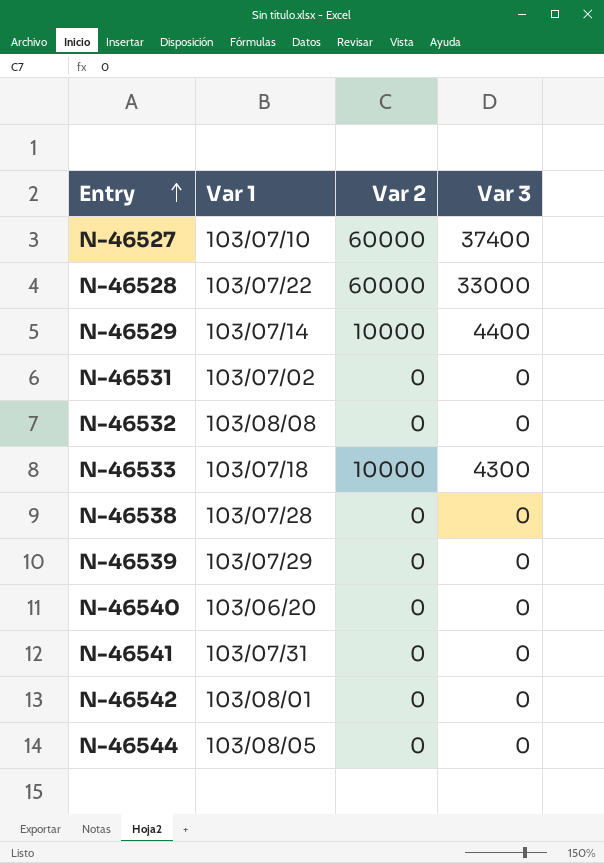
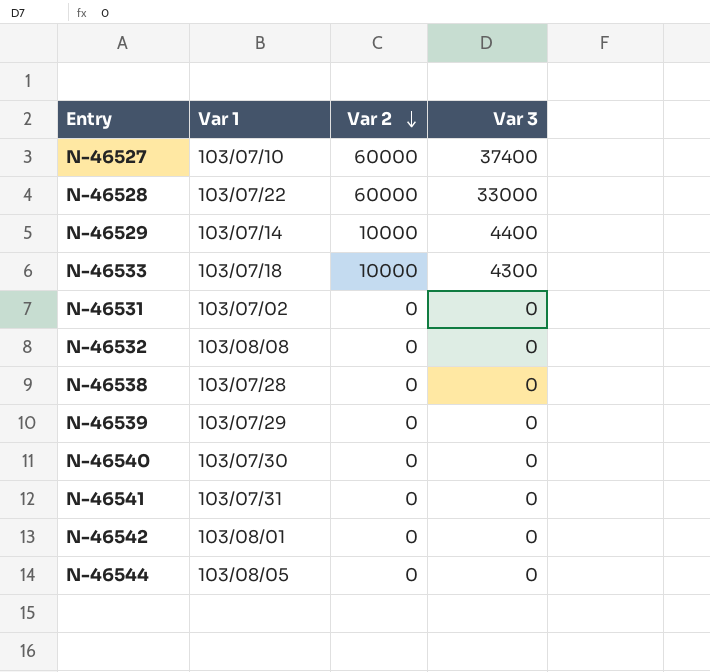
row order: Entry ascending -> Var 2 descending
N-46540 | Var 1: 103/06/20 -> 103/07/30

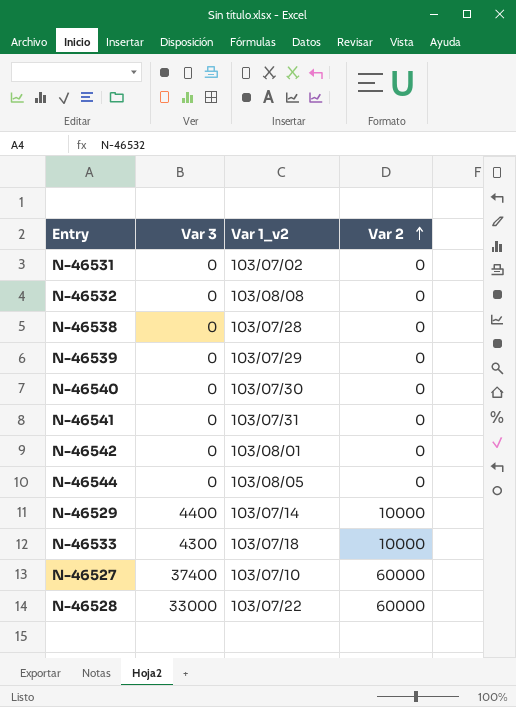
row order: Var 2 descending -> Var 2 ascending
column Var 3 | position: 4 -> 2
column name: Var 1 -> Var 1_v2

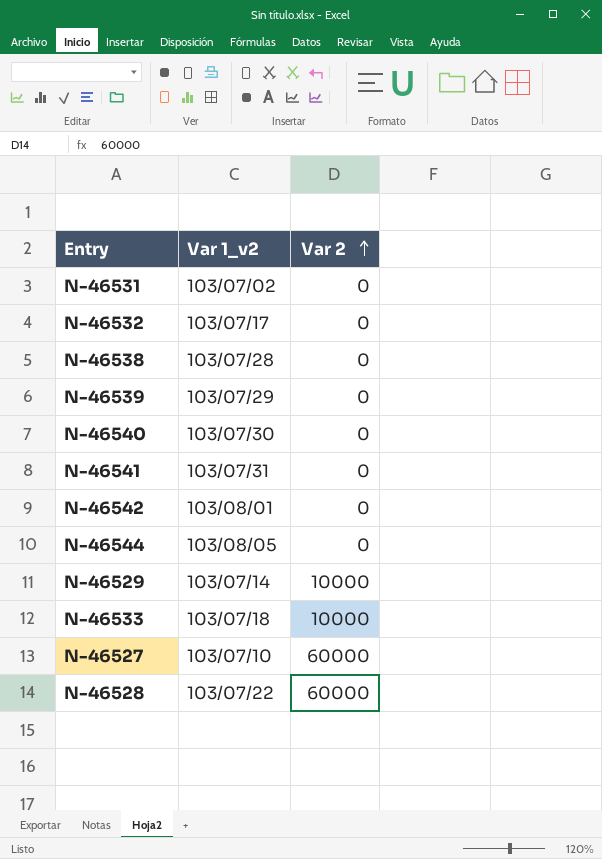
column Var 3 | position: 2 -> none
N-46532 | Var 1_v2: 103/08/08 -> 103/07/17

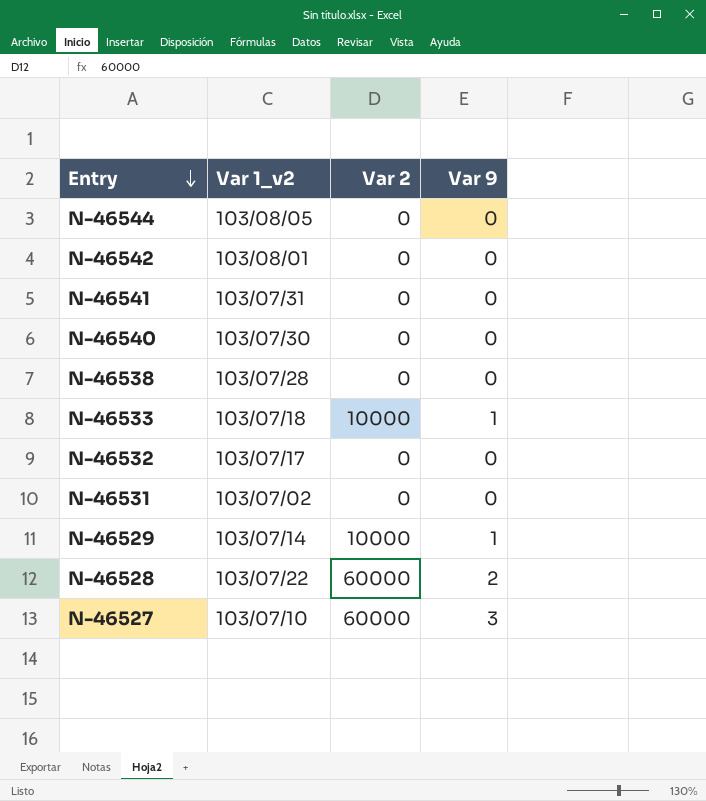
row order: Var 2 ascending -> Entry descending
column Var 9 | position: none -> 4
row N-46539: 103/07/29 | 0 -> none

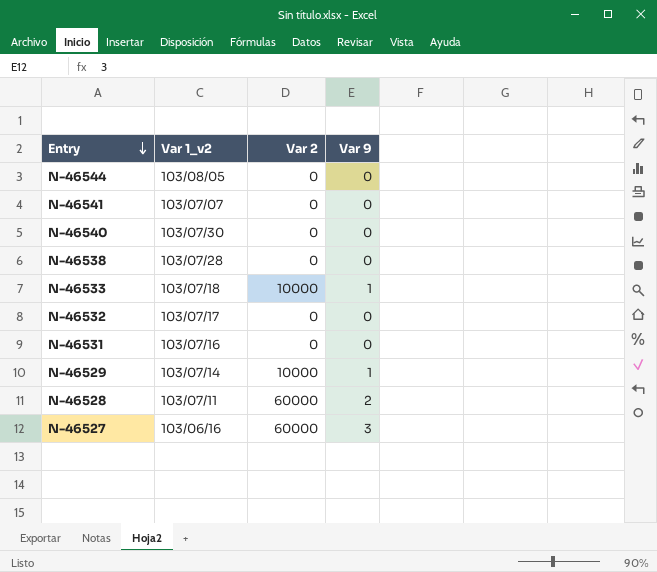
row N-46542: 103/08/01 | 0 | 0 -> none
N-46541 | Var 1_v2: 103/07/31 -> 103/07/07
N-46531 | Var 1_v2: 103/07/02 -> 103/07/16
N-46528 | Var 1_v2: 103/07/22 -> 103/07/11
N-46527 | Var 1_v2: 103/07/10 -> 103/06/16

